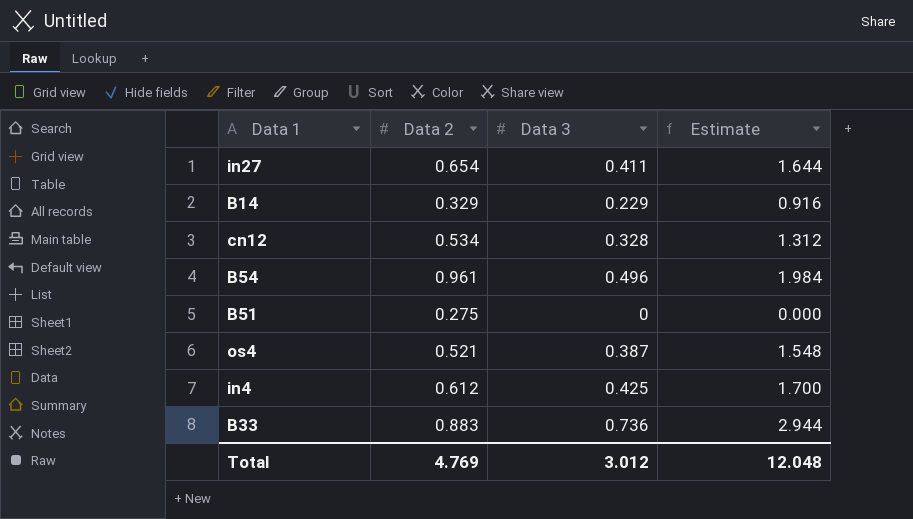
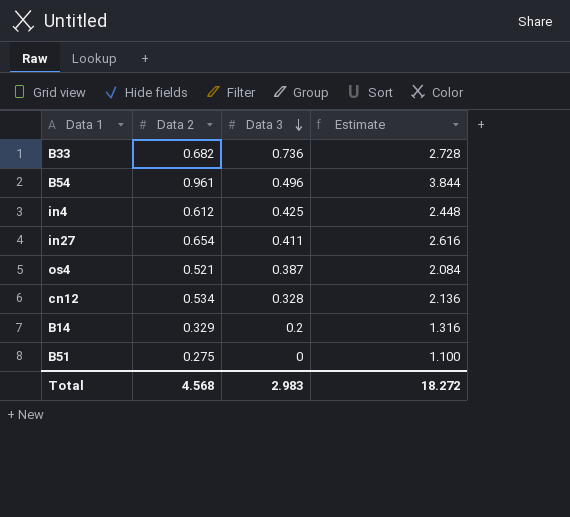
row order: none -> Data 3 descending
column Estimate | formula: [Data 3] * 4 -> [Data 2] * 4
B33 | Data 2: 0.883 -> 0.682
B14 | Data 3: 0.229 -> 0.2
Total | Data 2: 4.769 -> 4.568
Total | Data 3: 3.012 -> 2.983
Total | Estimate: 12.048 -> 18.272

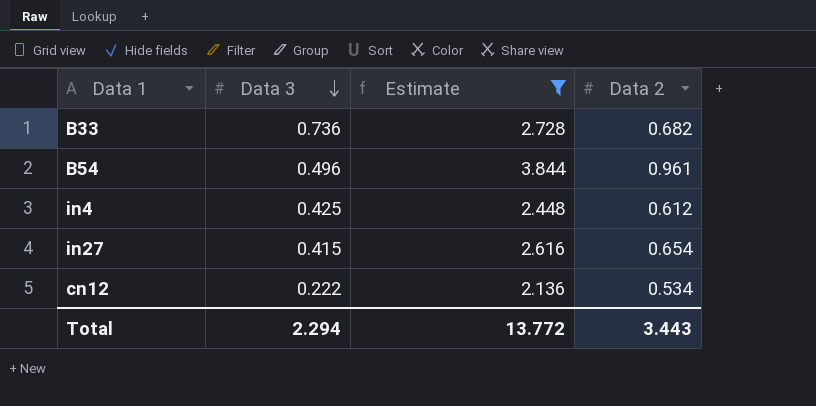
filter: none -> Estimate >= 2.136
column Data 2 | position: 2 -> 4
in27 | Data 3: 0.411 -> 0.415
cn12 | Data 3: 0.328 -> 0.222
Total | Data 3: 2.983 -> 2.294
Total | Estimate: 18.272 -> 13.772
Total | Data 2: 4.568 -> 3.443

